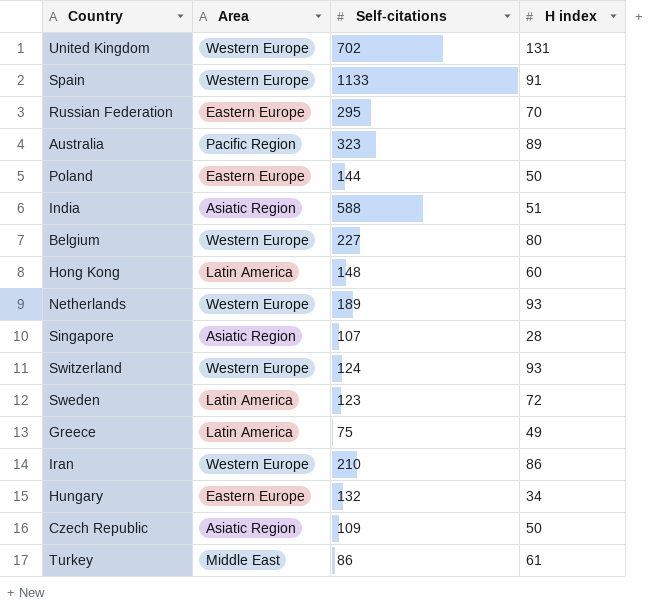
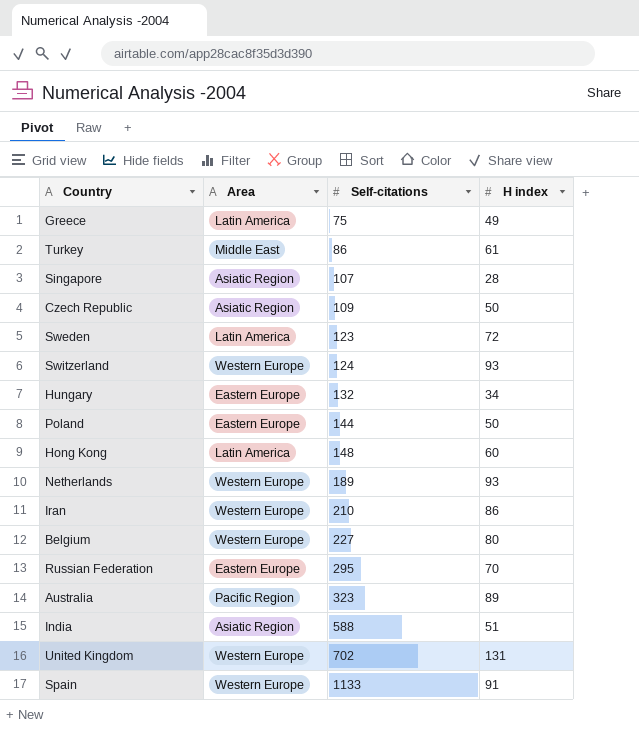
row order: none -> Self-citations ascending

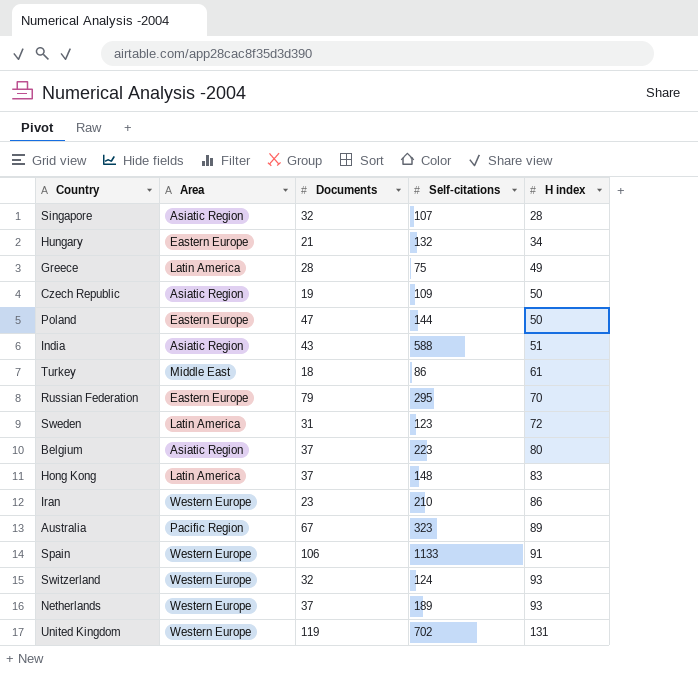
row order: Self-citations ascending -> H index ascending
column Documents | position: none -> 3
Belgium | Area: Western Europe -> Asiatic Region
Belgium | Self-citations: 227 -> 223
Hong Kong | H index: 60 -> 83

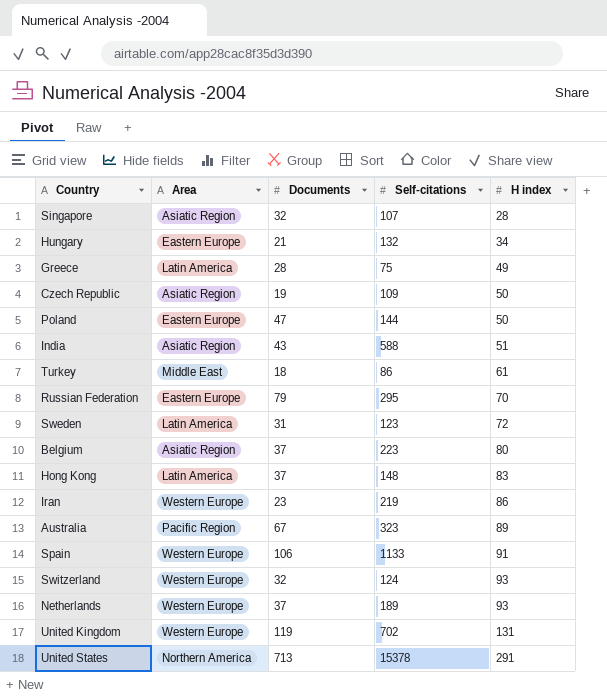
Iran | Self-citations: 210 -> 219
row United States: none -> Northern America | 713 | 15378 | 291

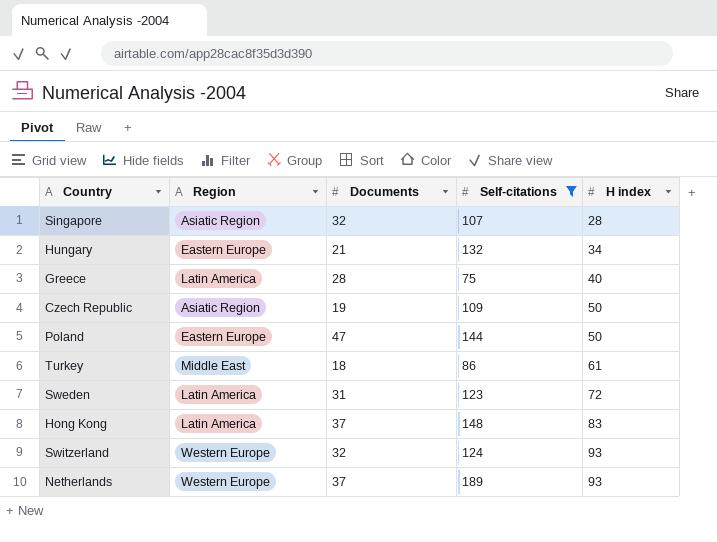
filter: none -> Self-citations <= 189
column name: Area -> Region
Greece | H index: 49 -> 40

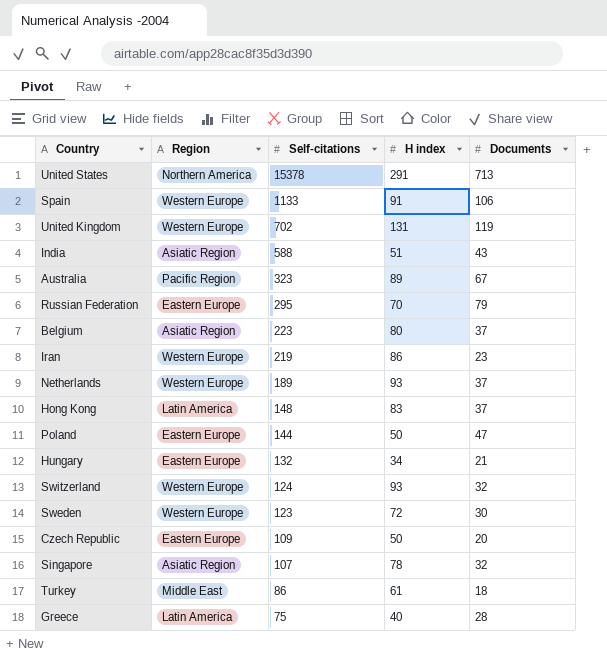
filter: Self-citations <= 189 -> none
row order: H index ascending -> Self-citations descending
column Documents | position: 3 -> 5
Sweden | Region: Latin America -> Western Europe
Sweden | Documents: 31 -> 30
Czech Republic | Region: Asiatic Region -> Eastern Europe
Czech Republic | Documents: 19 -> 20
Singapore | H index: 28 -> 78

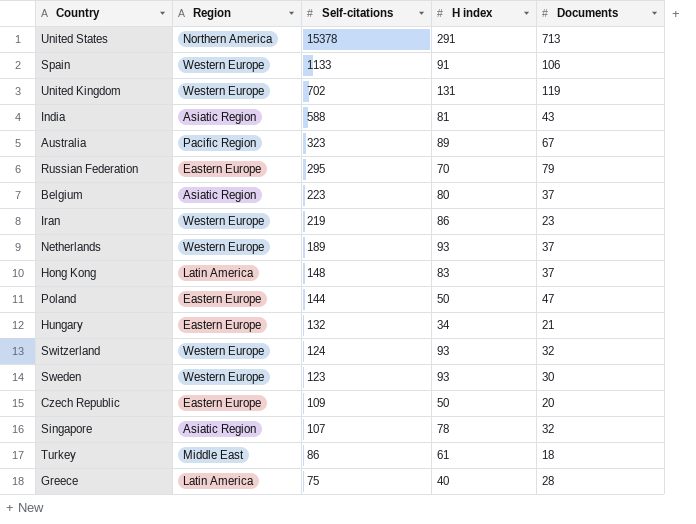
India | H index: 51 -> 81
Sweden | H index: 72 -> 93

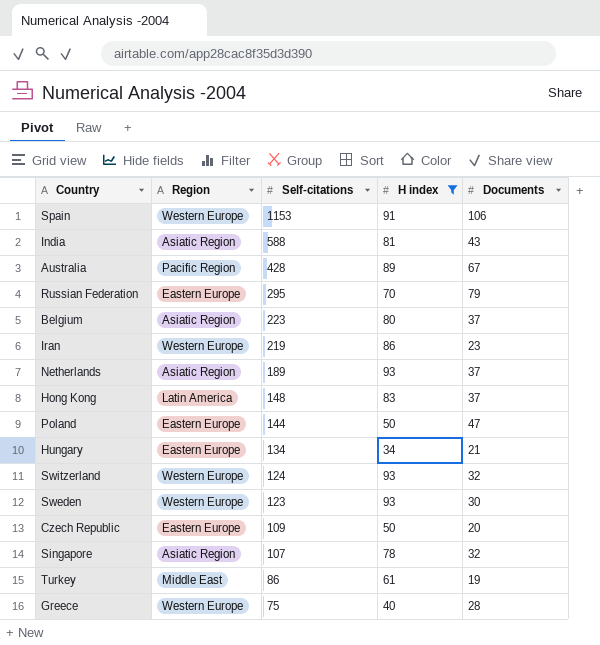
filter: none -> H index <= 93
Spain | Self-citations: 1133 -> 1153
Australia | Self-citations: 323 -> 428
Netherlands | Region: Western Europe -> Asiatic Region
Hungary | Self-citations: 132 -> 134
Turkey | Documents: 18 -> 19
Greece | Region: Latin America -> Western Europe

